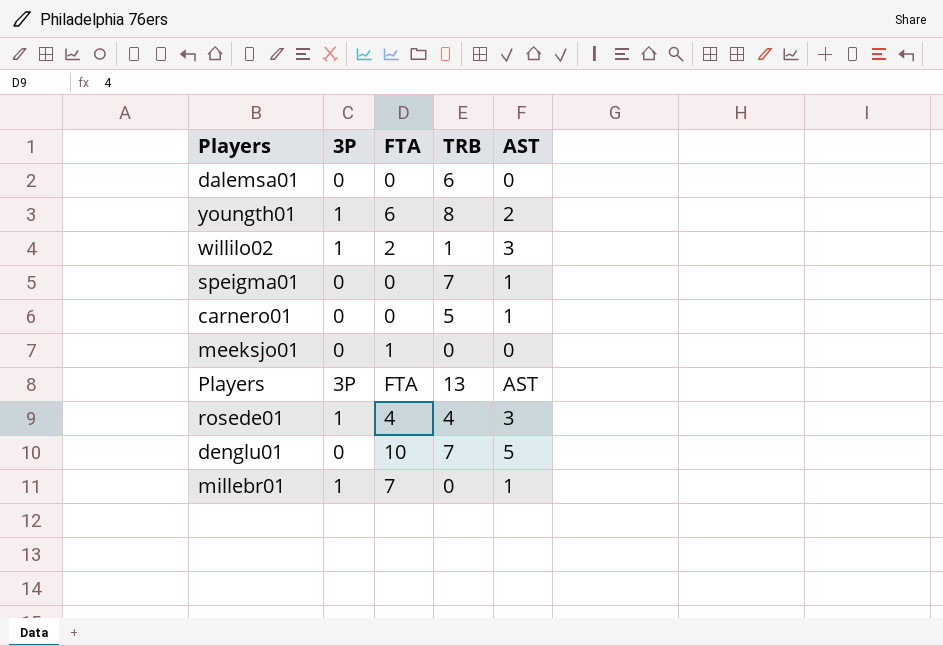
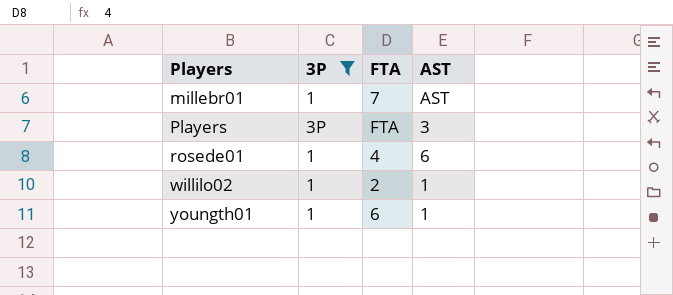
filter: none -> 3P != 0
row order: none -> Players ascending
column TRB | position: 4 -> none
millebr01 | AST: 1 -> AST
Players | AST: AST -> 3
rosede01 | AST: 3 -> 6
willilo02 | AST: 3 -> 1
youngth01 | AST: 2 -> 1

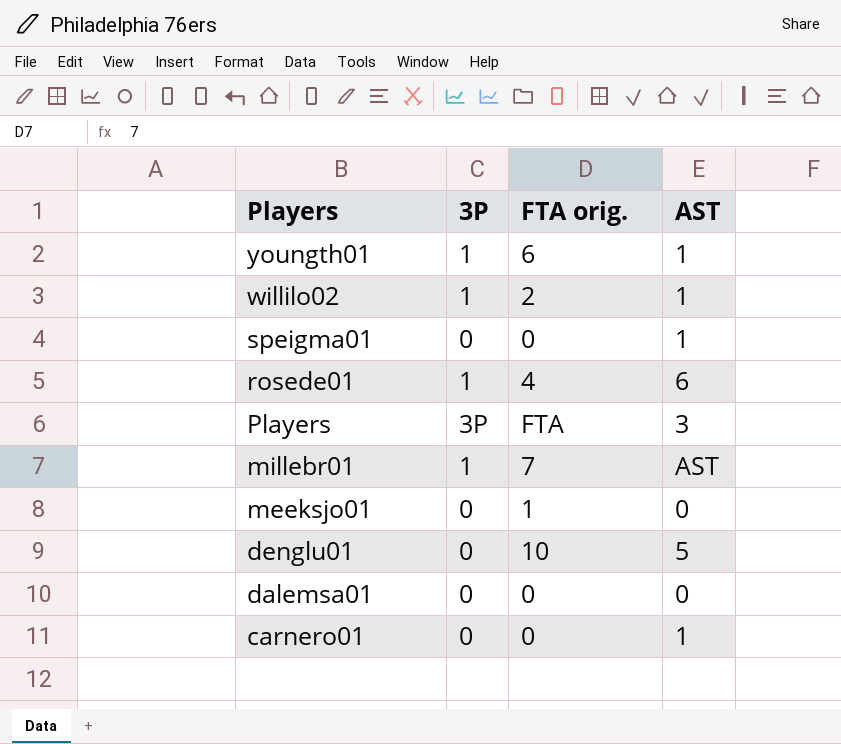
filter: 3P != 0 -> none
row order: Players ascending -> Players descending
column name: FTA -> FTA orig.

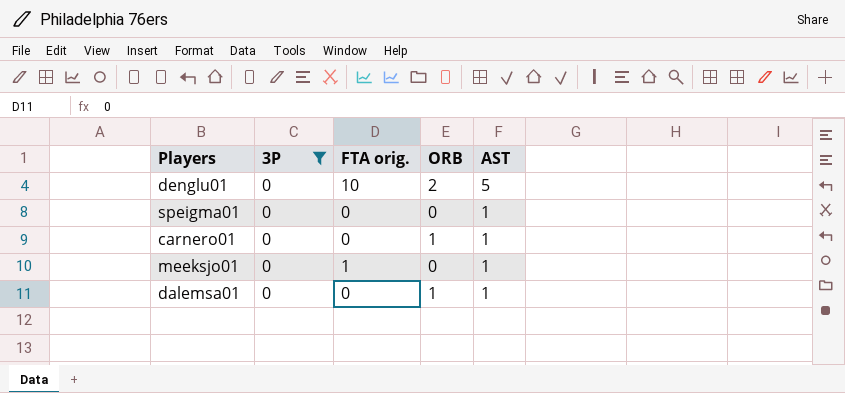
filter: none -> 3P = 0
row order: Players descending -> AST descending
column ORB | position: none -> 4
meeksjo01 | AST: 0 -> 1
dalemsa01 | AST: 0 -> 1

